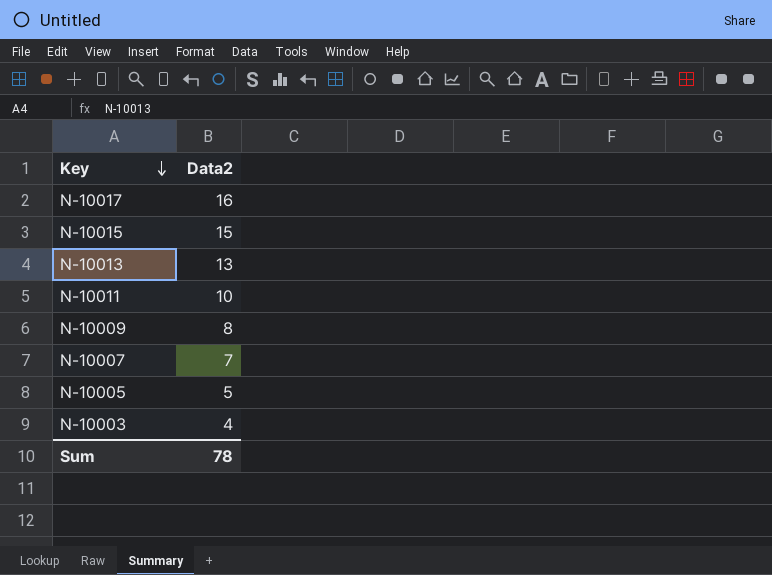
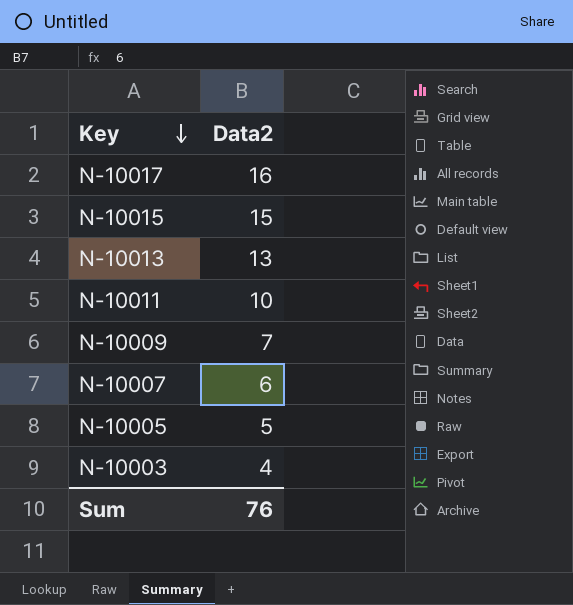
N-10009 | Data2: 8 -> 7
N-10007 | Data2: 7 -> 6
Sum | Data2: 78 -> 76

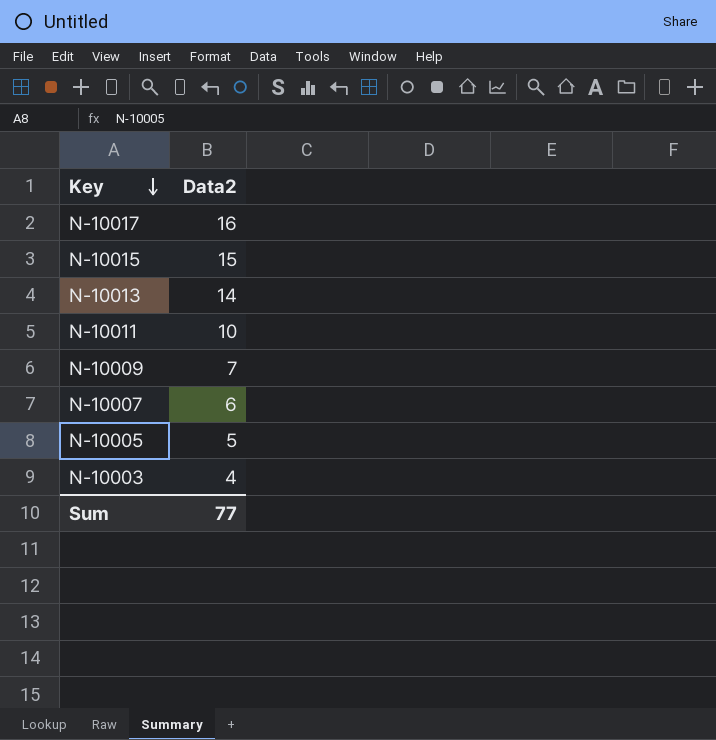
N-10013 | Data2: 13 -> 14
Sum | Data2: 76 -> 77

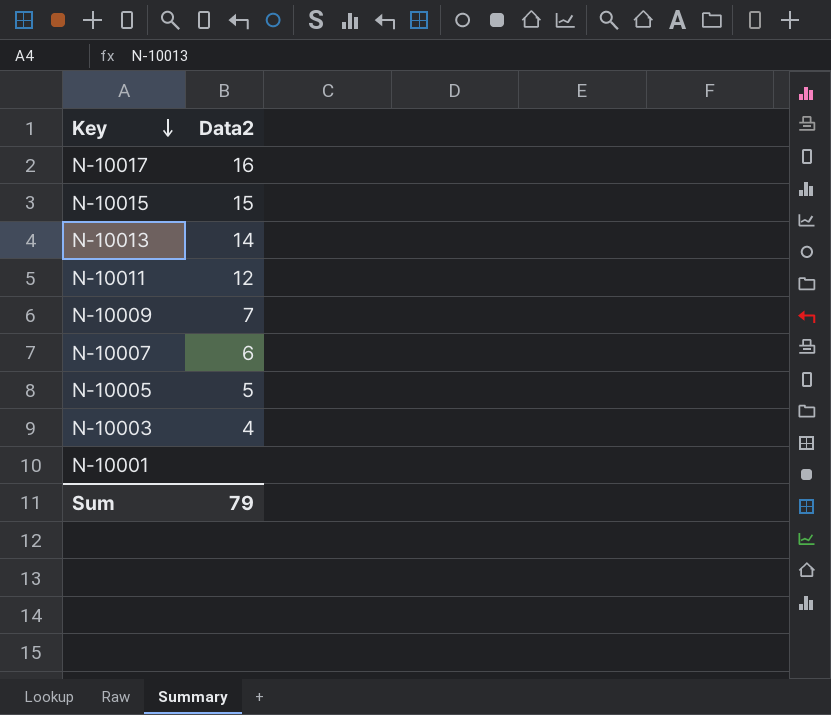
N-10011 | Data2: 10 -> 12
row N-10001: none -> none
Sum | Data2: 77 -> 79

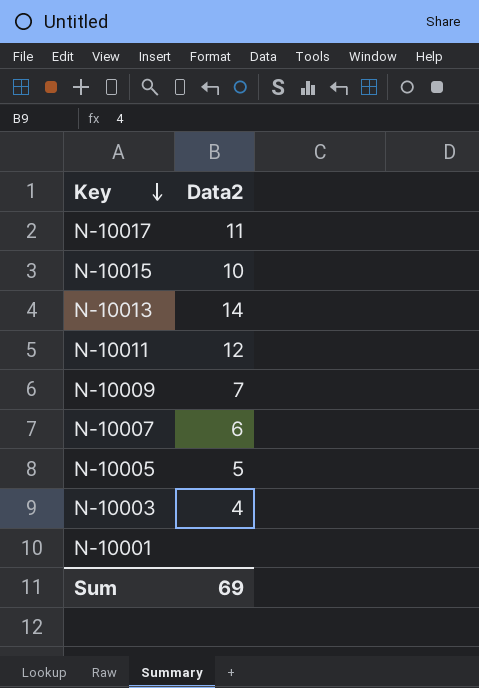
N-10017 | Data2: 16 -> 11
N-10015 | Data2: 15 -> 10
Sum | Data2: 79 -> 69

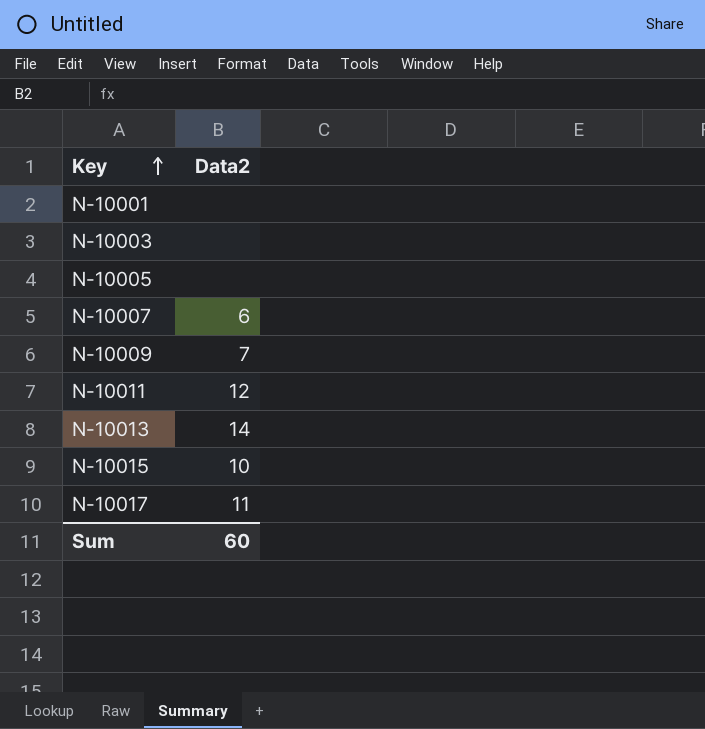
row order: Key descending -> Key ascending
N-10003 | Data2: 4 -> none
N-10005 | Data2: 5 -> none
Sum | Data2: 69 -> 60

